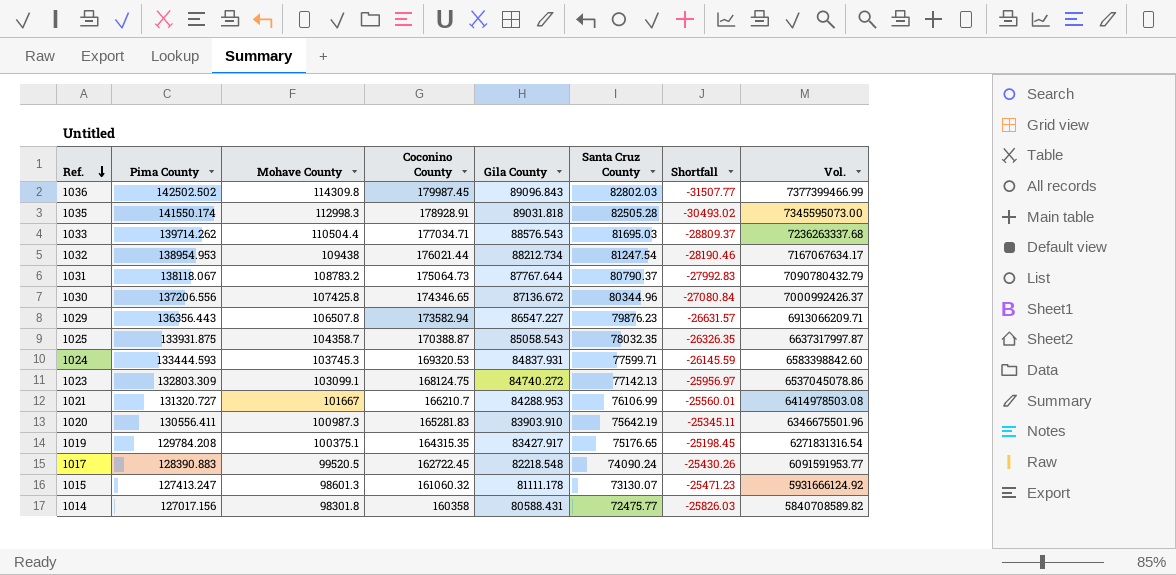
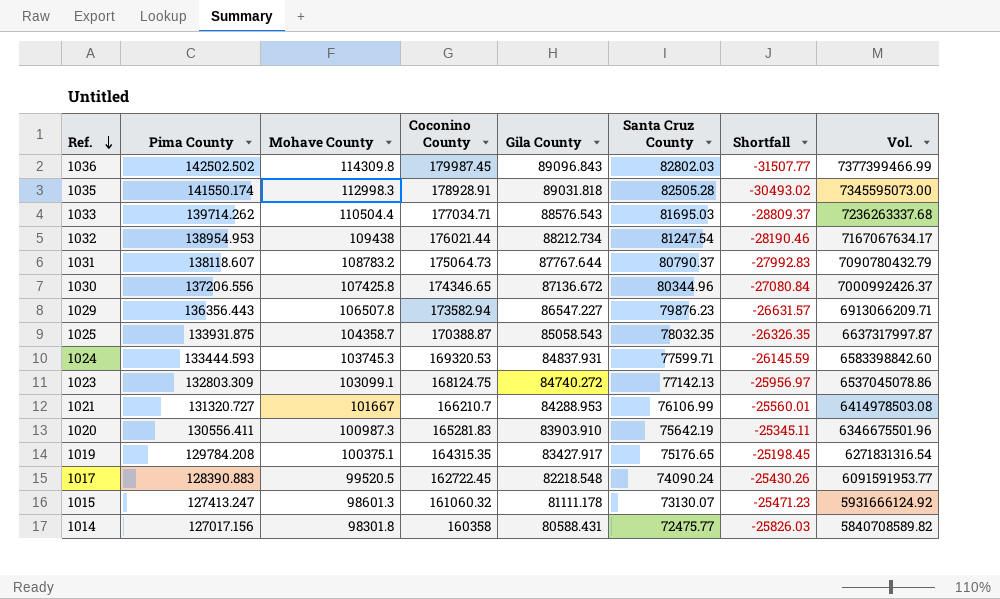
1031 | Pima County: 138118.067 -> 138118.607

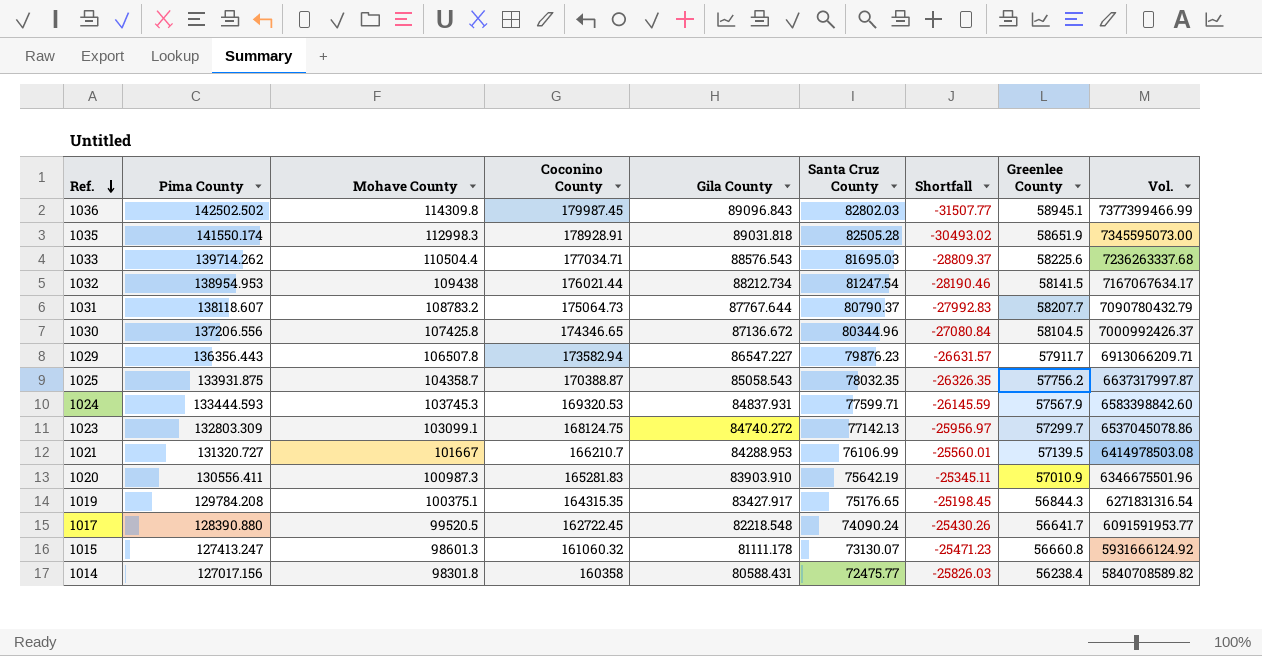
column Greenlee County | position: none -> 8
1017 | Pima County: 128390.883 -> 128390.880

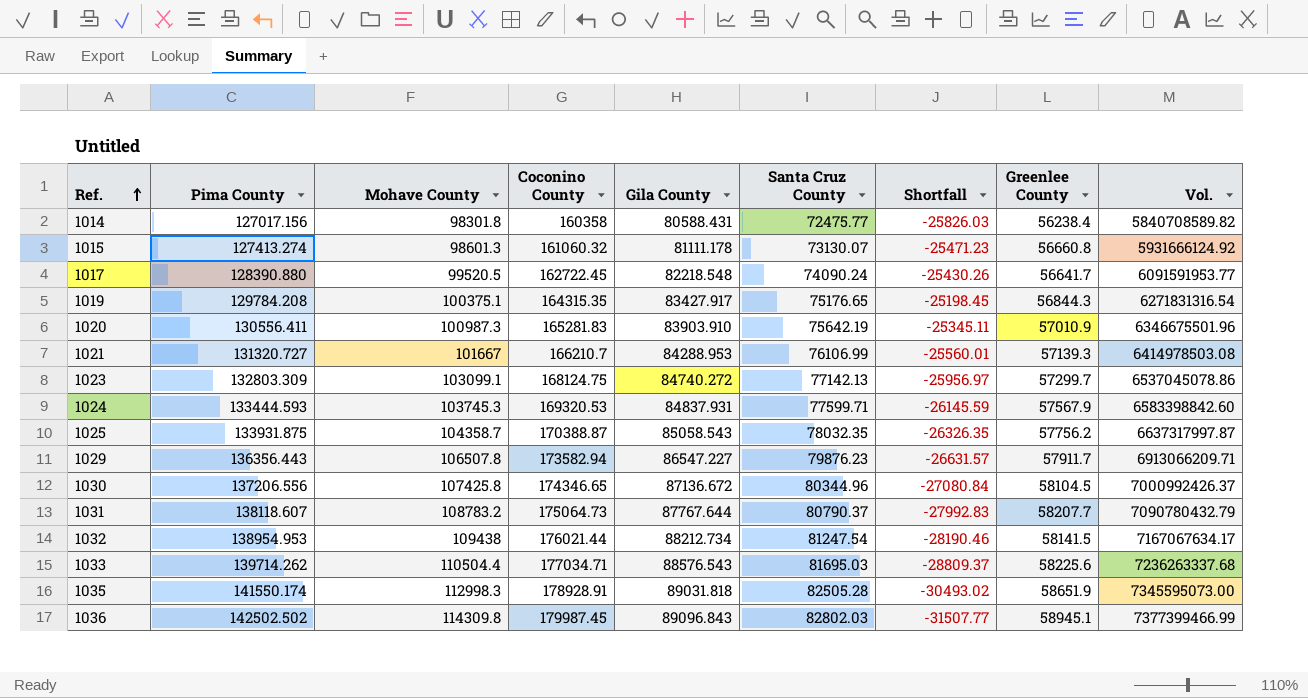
row order: Ref. descending -> Ref. ascending
1015 | Pima County: 127413.247 -> 127413.274
1021 | Greenlee County: 57139.5 -> 57139.3

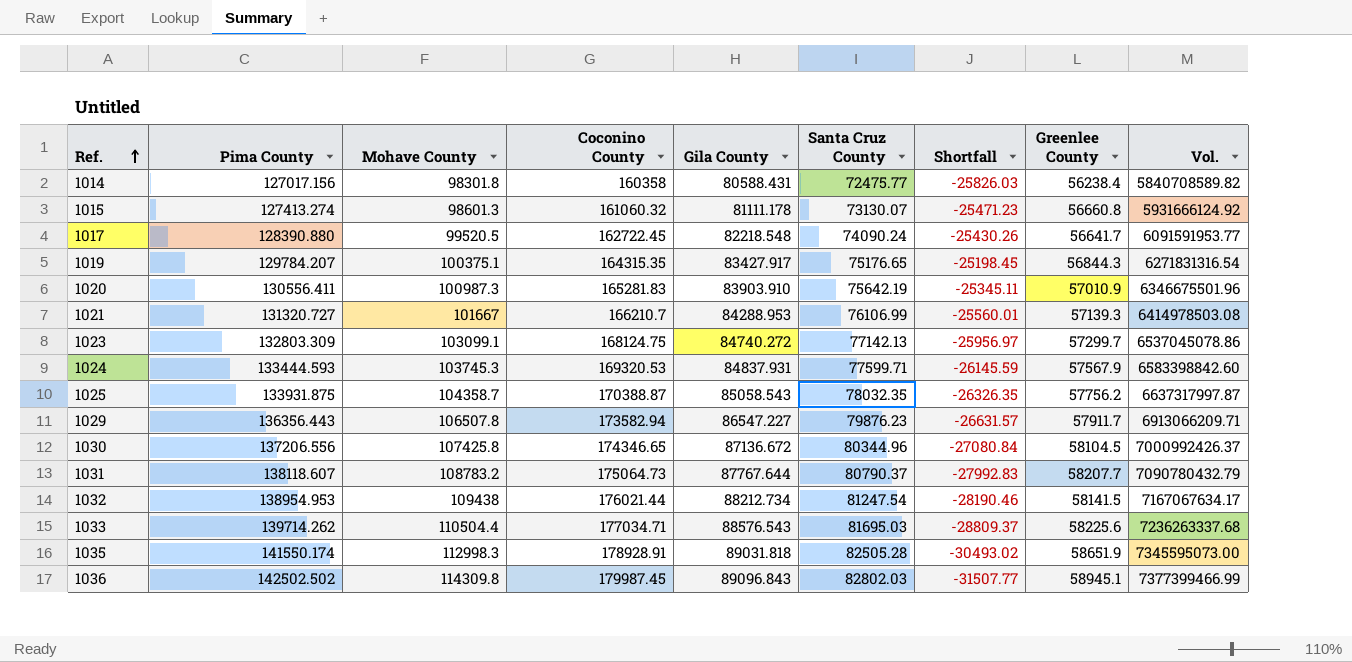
1019 | Pima County: 129784.208 -> 129784.207

